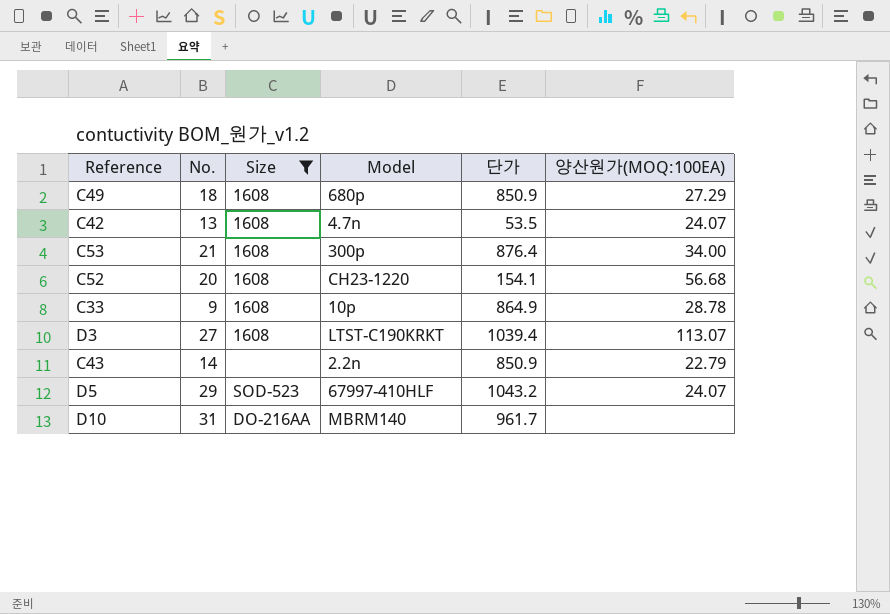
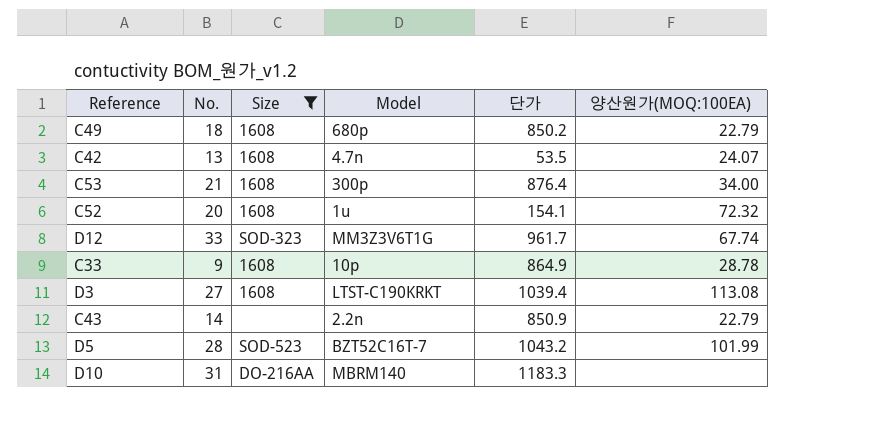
C49 | 단가: 850.9 -> 850.2
C49 | 양산원가(MOQ:100EA): 27.29 -> 22.79
C52 | Model: CH23-1220 -> 1u
C52 | 양산원가(MOQ:100EA): 56.68 -> 72.32
row D12: none -> 33 | SOD-323 | MM3Z3V6T1G | 961.7 | 67.74
D3 | 양산원가(MOQ:100EA): 113.07 -> 113.08
D5 | No.: 29 -> 28
D5 | Model: 67997-410HLF -> BZT52C16T-7
D5 | 양산원가(MOQ:100EA): 24.07 -> 101.99
D10 | 단가: 961.7 -> 1183.3

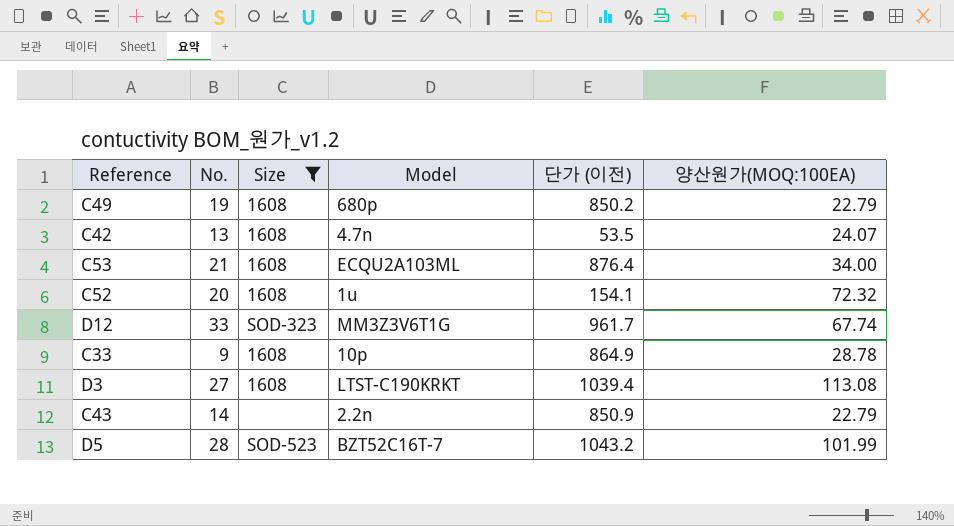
column name: 단가 -> 단가 (이전)
row D10: 31 | DO-216AA | MBRM140 | 1183.3 | none -> none
C49 | No.: 18 -> 19
C53 | Model: 300p -> ECQU2A103ML

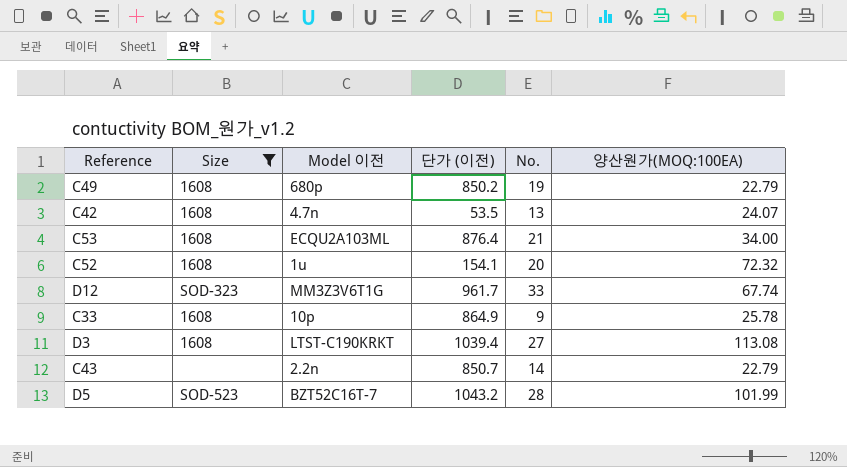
column name: Model -> Model 이전
column No. | position: 2 -> 5
C33 | 양산원가(MOQ:100EA): 28.78 -> 25.78
C43 | 단가 (이전): 850.9 -> 850.7

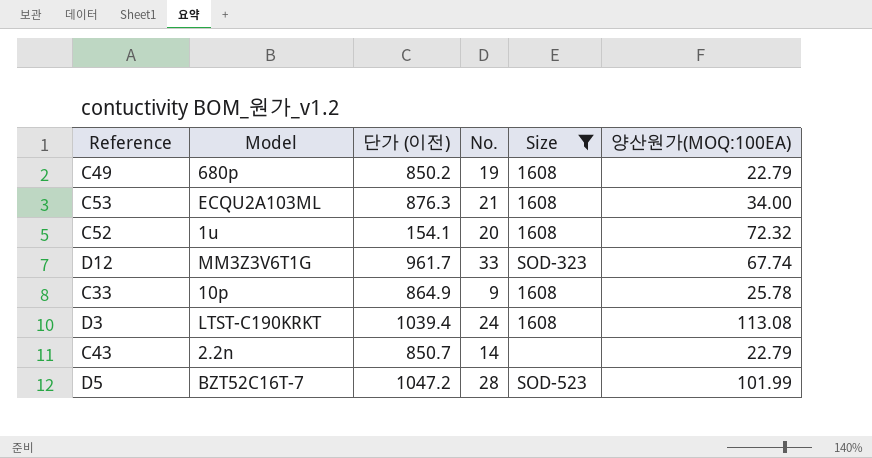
column name: Model 이전 -> Model
column Size | position: 2 -> 5
row C42: 1608 | 4.7n | 53.5 | 13 | 24.07 -> none
C53 | 단가 (이전): 876.4 -> 876.3
D3 | No.: 27 -> 24
D5 | 단가 (이전): 1043.2 -> 1047.2

